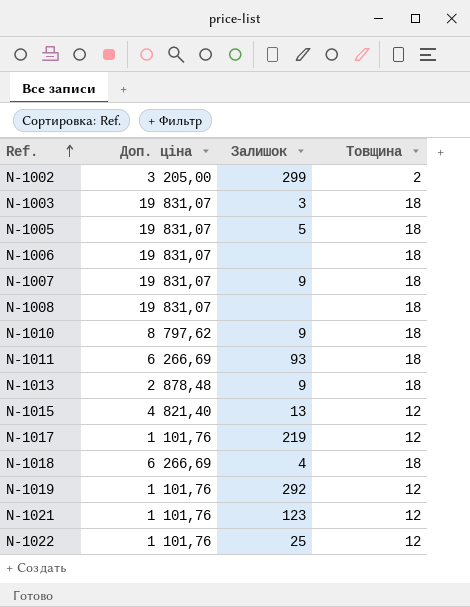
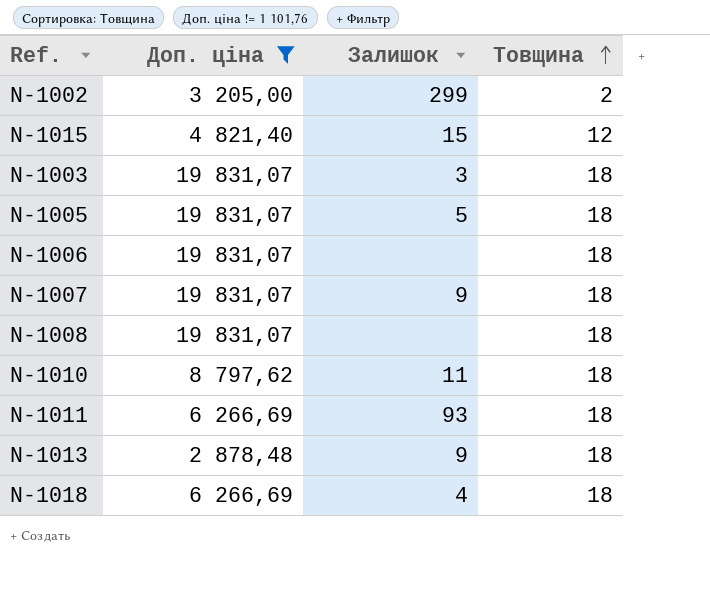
filter: none -> Доп. ціна != 1 101,76
row order: Ref. ascending -> Товщина ascending
N-1015 | Залишок: 13 -> 15
N-1010 | Залишок: 9 -> 11

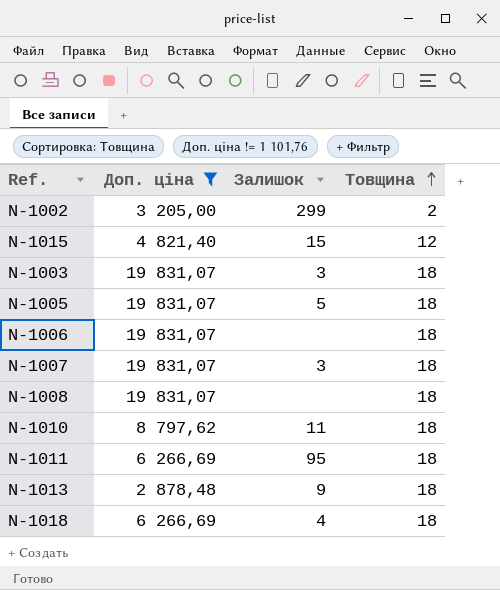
N-1007 | Залишок: 9 -> 3
N-1011 | Залишок: 93 -> 95

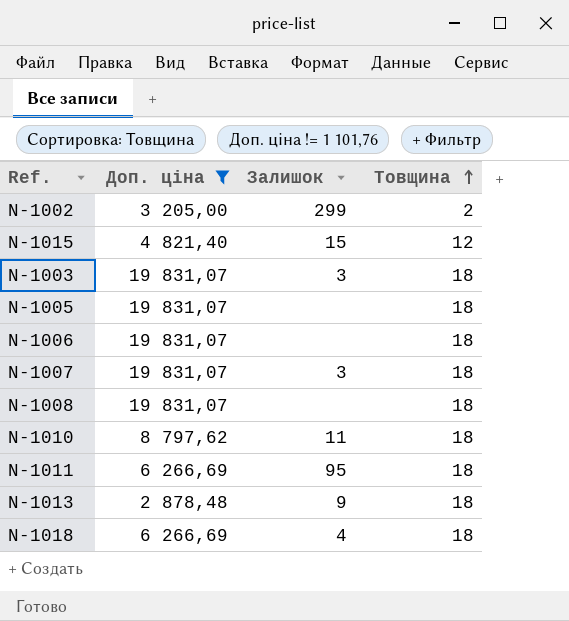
N-1005 | Залишок: 5 -> none

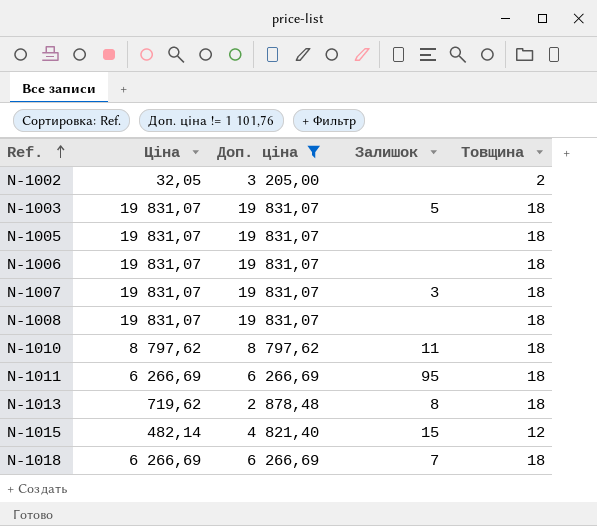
row order: Товщина ascending -> Ref. ascending
column Ціна | position: none -> 2
N-1002 | Залишок: 299 -> none
N-1003 | Залишок: 3 -> 5
N-1013 | Залишок: 9 -> 8
N-1018 | Залишок: 4 -> 7

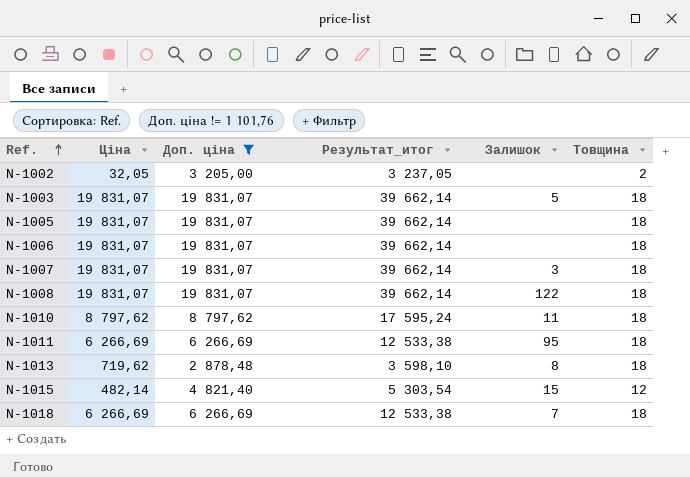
column Результат_итог | formula: none -> [Ціна] + [Доп. ціна]
N-1008 | Залишок: none -> 122

